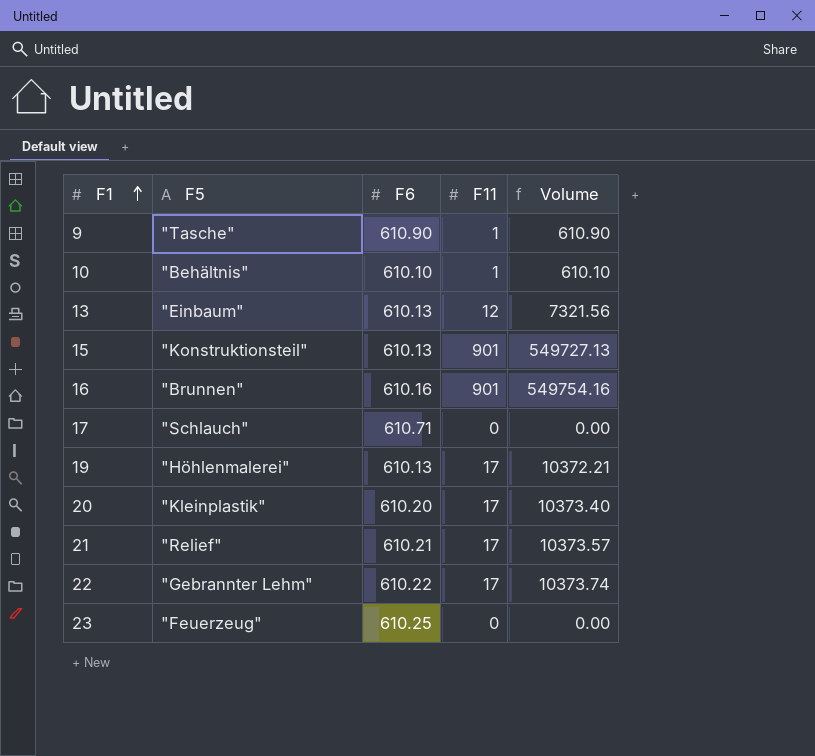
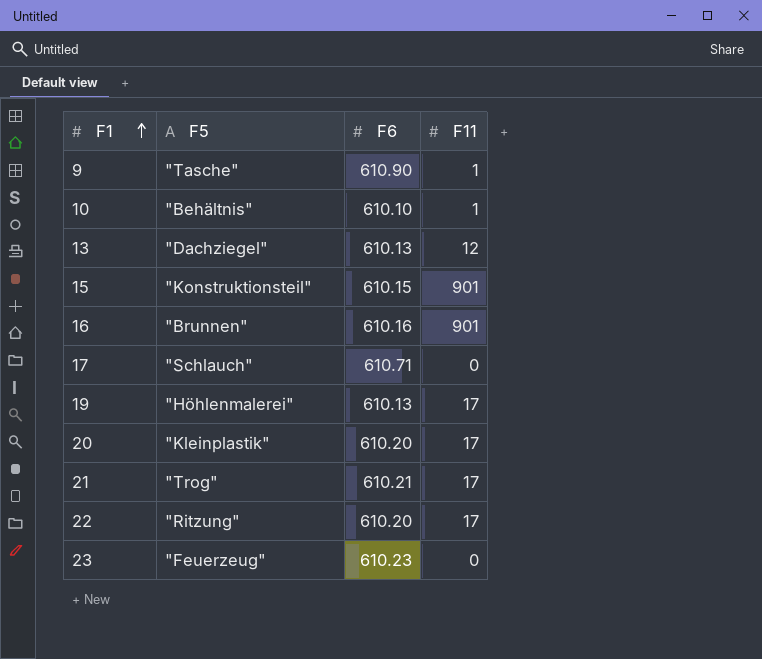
column Volume | formula: [F6] * [F11] -> none
13 | F5: "Einbaum" -> "Dachziegel"
15 | F6: 610.13 -> 610.15
21 | F5: "Relief" -> "Trog"
22 | F5: "Gebrannter Lehm" -> "Ritzung"
22 | F6: 610.22 -> 610.20
23 | F6: 610.25 -> 610.23

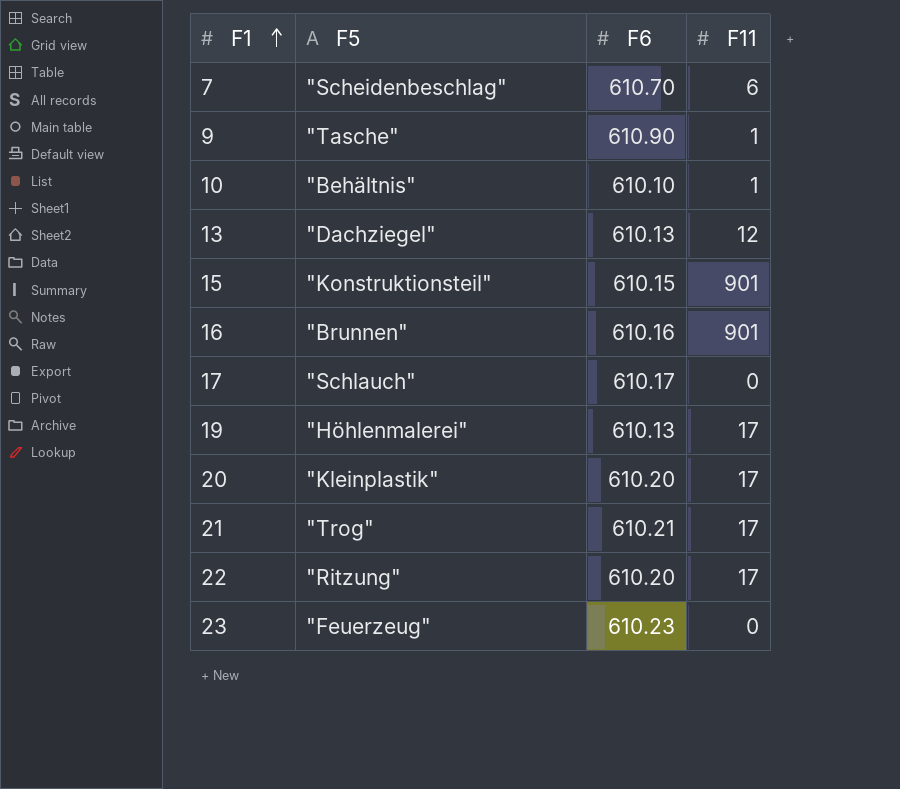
row 7: none -> "Scheidenbeschlag" | 610.70 | 6
17 | F6: 610.71 -> 610.17

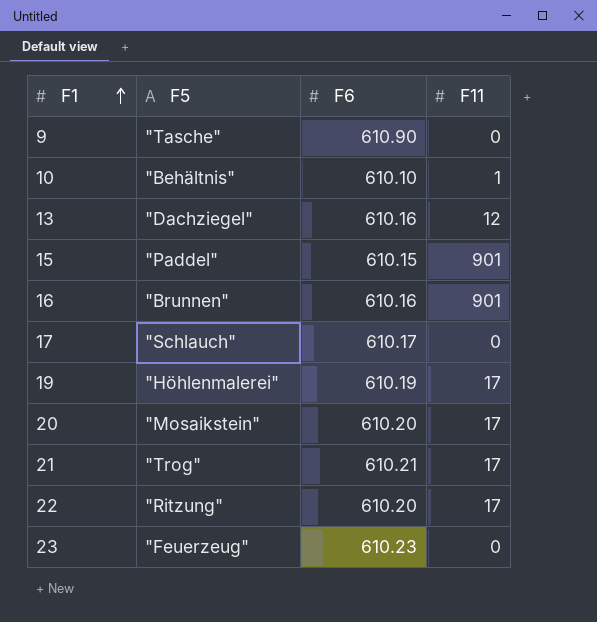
row 7: "Scheidenbeschlag" | 610.70 | 6 -> none
9 | F11: 1 -> 0
13 | F6: 610.13 -> 610.16
15 | F5: "Konstruktionsteil" -> "Paddel"
19 | F6: 610.13 -> 610.19
20 | F5: "Kleinplastik" -> "Mosaikstein"

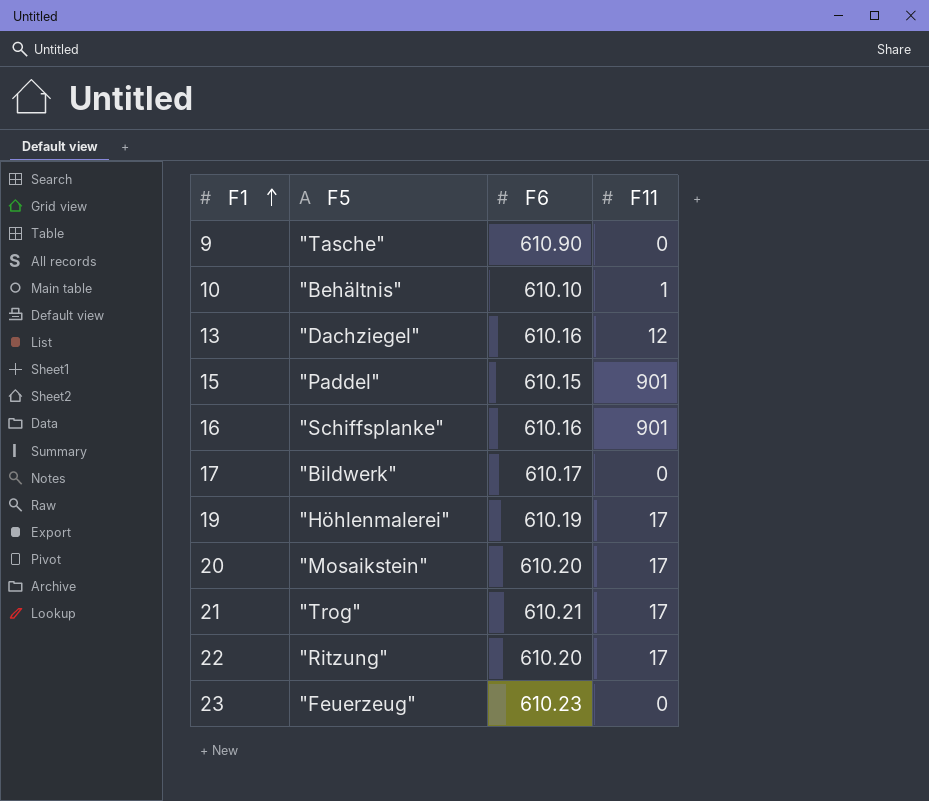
16 | F5: "Brunnen" -> "Schiffsplanke"
17 | F5: "Schlauch" -> "Bildwerk"

